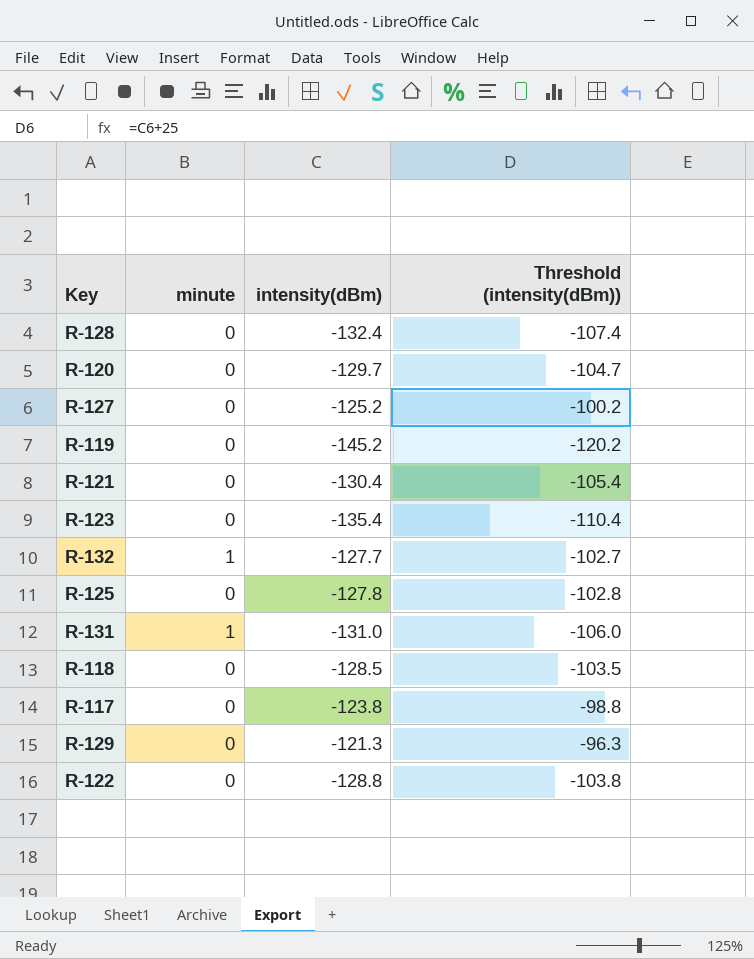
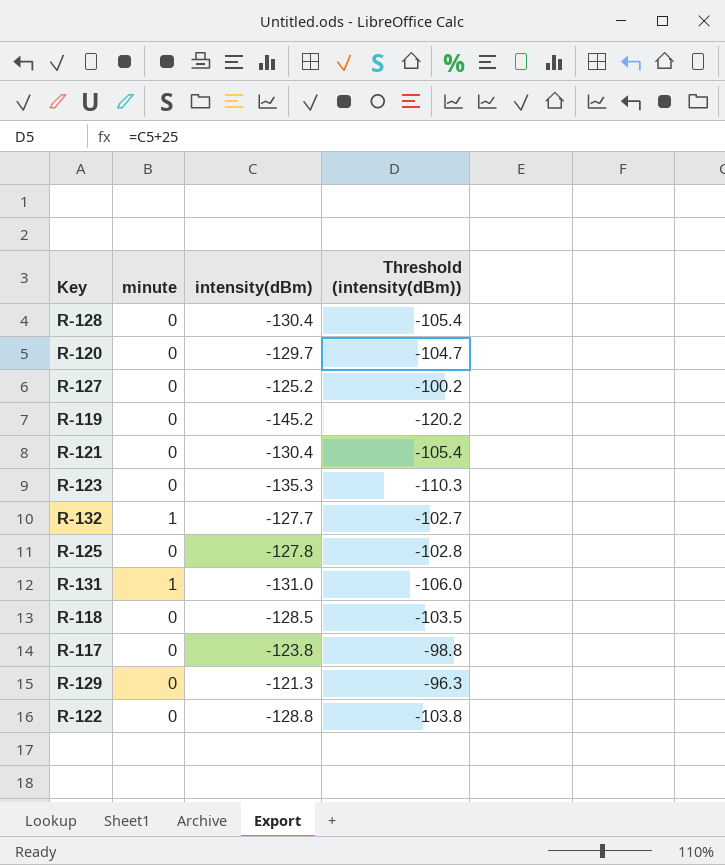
R-128 | intensity(dBm): -132.4 -> -130.4
R-128 | Threshold (intensity(dBm)): -107.4 -> -105.4
R-123 | intensity(dBm): -135.4 -> -135.3
R-123 | Threshold (intensity(dBm)): -110.4 -> -110.3

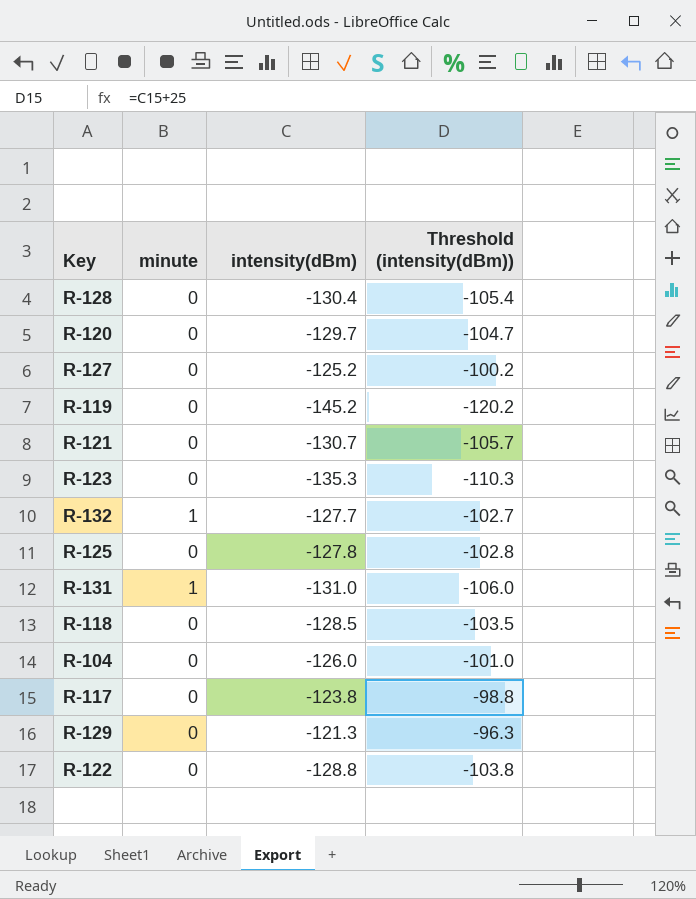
R-121 | intensity(dBm): -130.4 -> -130.7
R-121 | Threshold (intensity(dBm)): -105.4 -> -105.7
row R-104: none -> 0 | -126.0 | -101.0

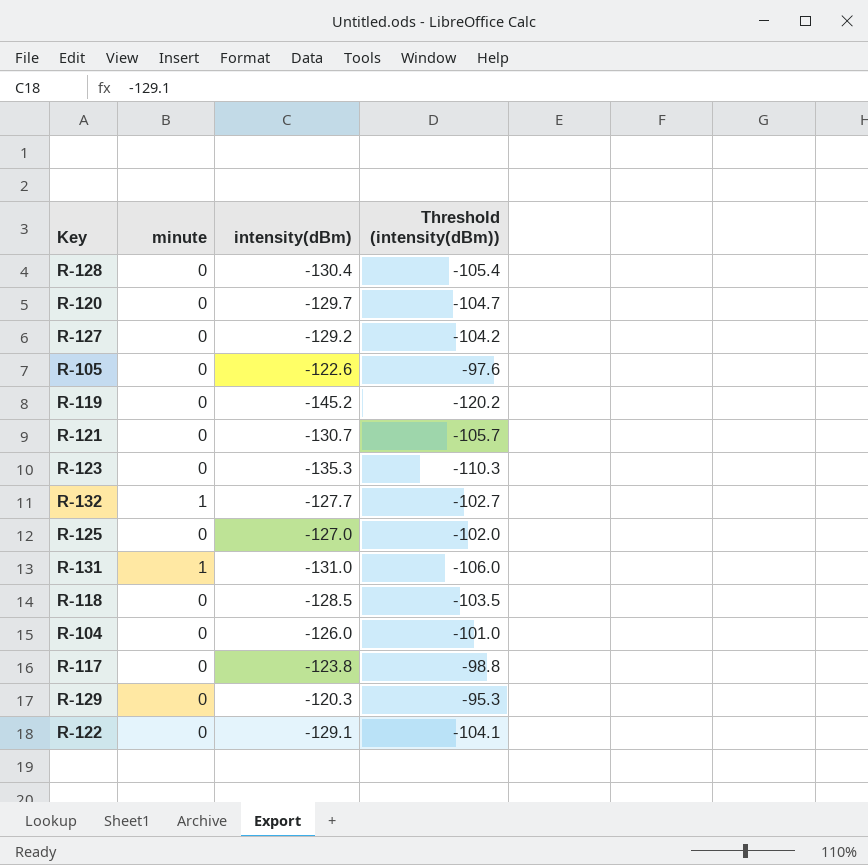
R-127 | intensity(dBm): -125.2 -> -129.2
R-127 | Threshold (intensity(dBm)): -100.2 -> -104.2
row R-105: none -> 0 | -122.6 | -97.6
R-125 | intensity(dBm): -127.8 -> -127.0
R-125 | Threshold (intensity(dBm)): -102.8 -> -102.0
R-129 | intensity(dBm): -121.3 -> -120.3
R-129 | Threshold (intensity(dBm)): -96.3 -> -95.3
R-122 | intensity(dBm): -128.8 -> -129.1
R-122 | Threshold (intensity(dBm)): -103.8 -> -104.1

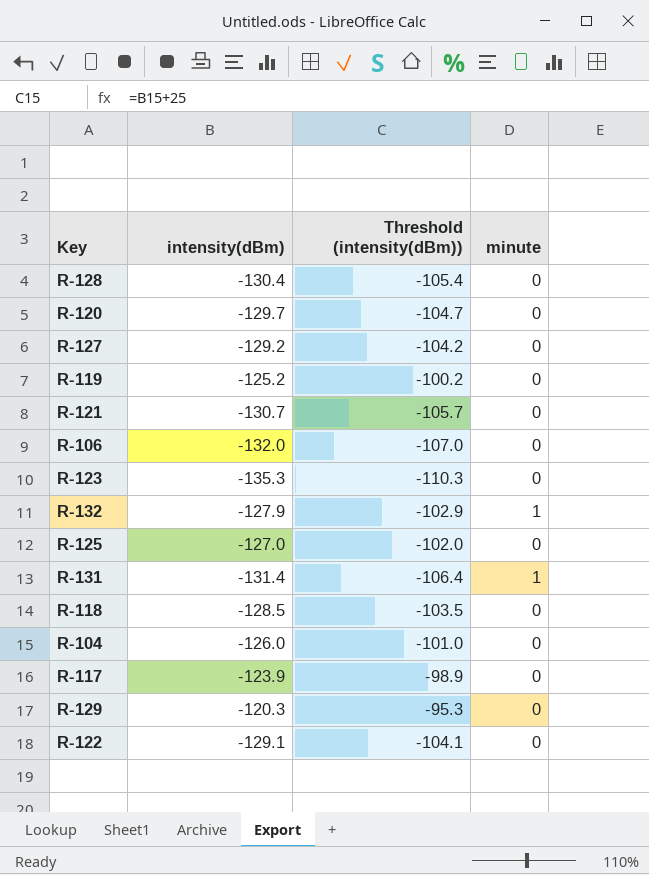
column minute | position: 2 -> 4
row R-105: 0 | -122.6 | -97.6 -> none
R-119 | intensity(dBm): -145.2 -> -125.2
R-119 | Threshold (intensity(dBm)): -120.2 -> -100.2
row R-106: none -> -132.0 | -107.0 | 0
R-132 | intensity(dBm): -127.7 -> -127.9
R-132 | Threshold (intensity(dBm)): -102.7 -> -102.9
R-131 | intensity(dBm): -131.0 -> -131.4
R-131 | Threshold (intensity(dBm)): -106.0 -> -106.4
R-117 | intensity(dBm): -123.8 -> -123.9
R-117 | Threshold (intensity(dBm)): -98.8 -> -98.9

